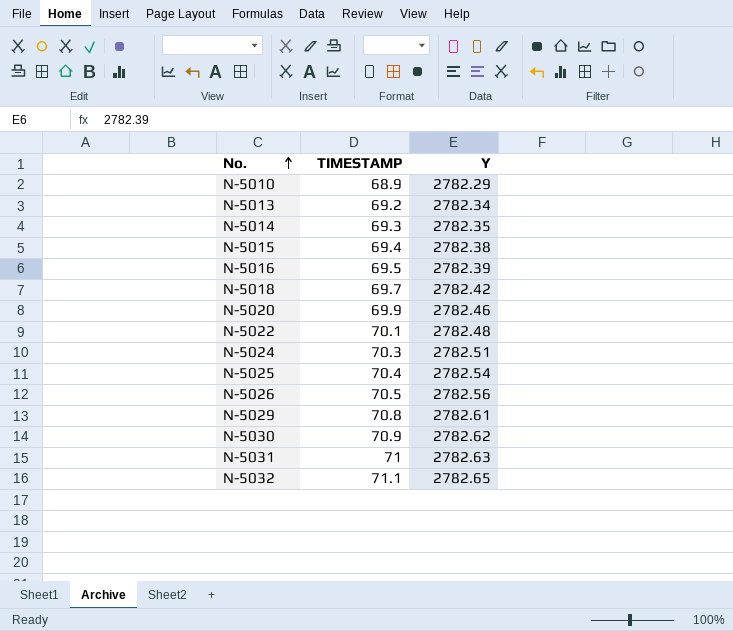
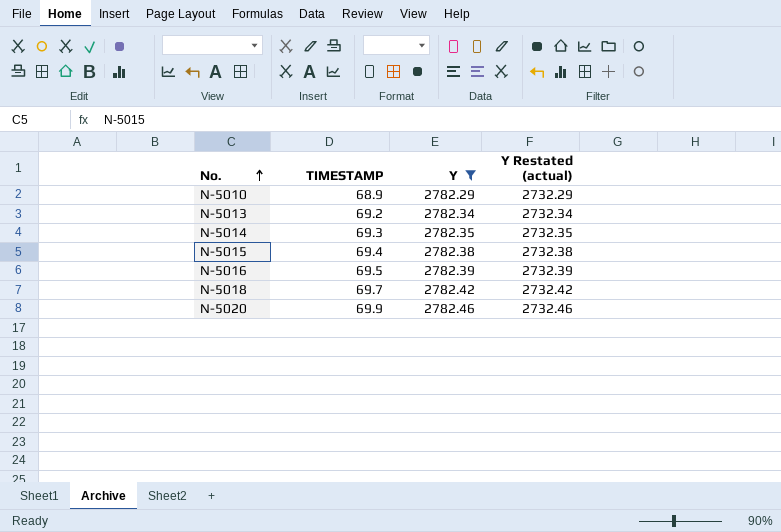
filter: none -> Y <= 2782.46
column Y Restated (actual) | formula: none -> [Y] - 50

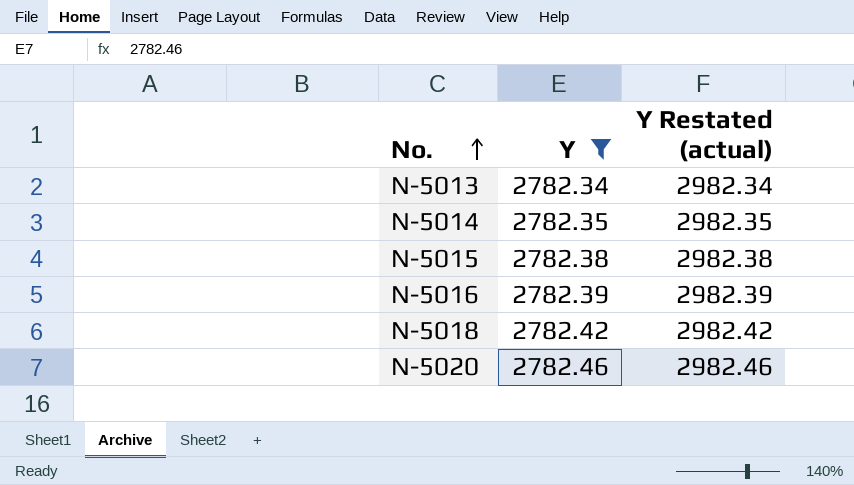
column TIMESTAMP | position: 2 -> none
column Y Restated (actual) | formula: [Y] - 50 -> [Y] + 200
row N-5010: 68.9 | 2782.29 | 2732.29 -> none

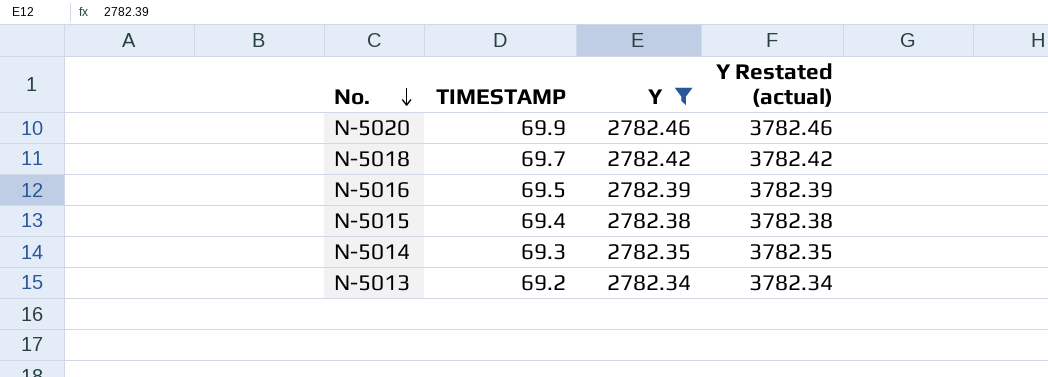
row order: No. ascending -> No. descending
column TIMESTAMP | position: none -> 2
column Y Restated (actual) | formula: [Y] + 200 -> [Y] + 1000

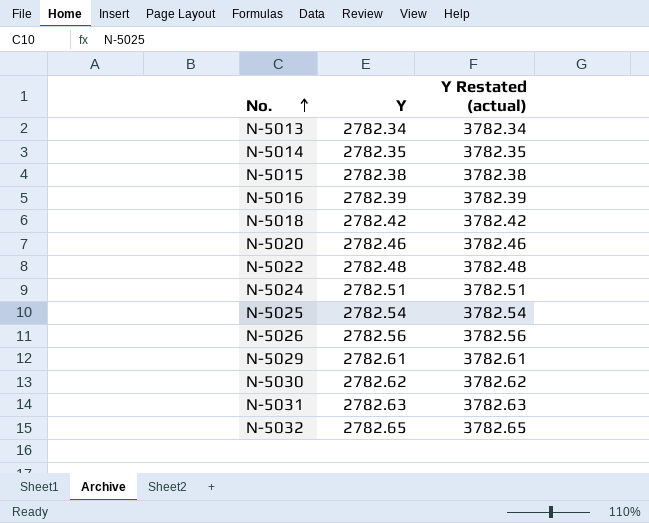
filter: Y <= 2782.46 -> none
row order: No. descending -> No. ascending
column TIMESTAMP | position: 2 -> none

